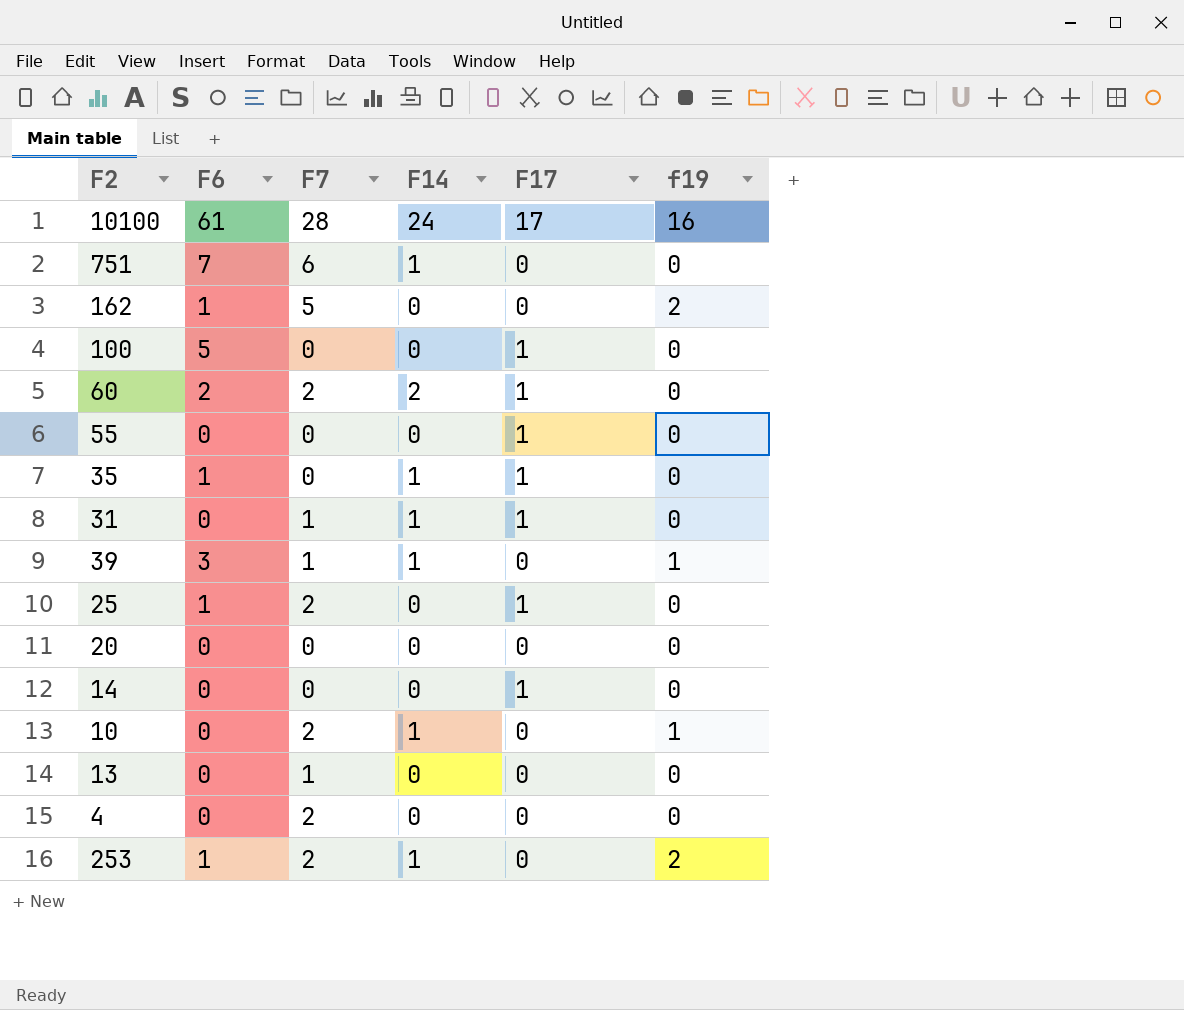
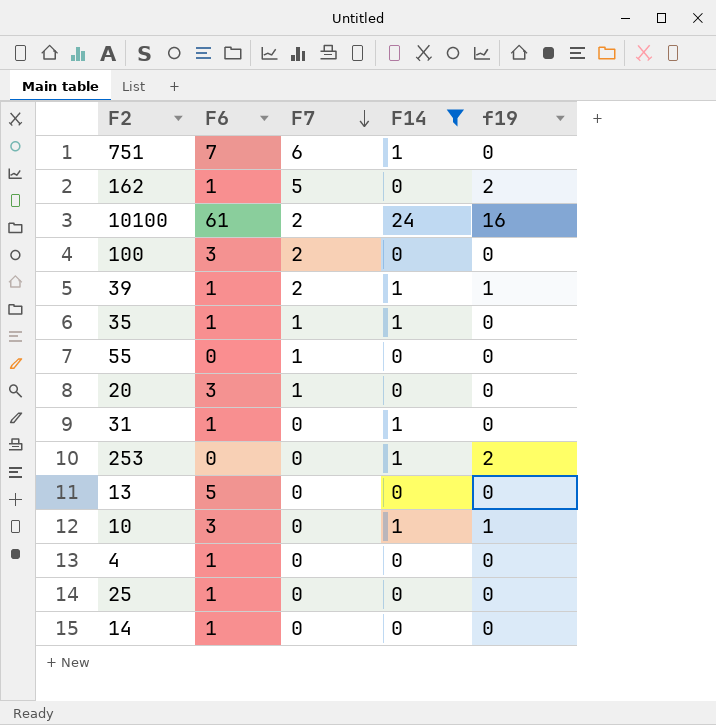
filter: none -> F14 != 2
row order: none -> F7 descending
column F17 | position: 5 -> none
10100 | F7: 28 -> 2
100 | F6: 5 -> 3
100 | F7: 0 -> 2
39 | F6: 3 -> 1
39 | F7: 1 -> 2
35 | F7: 0 -> 1
55 | F7: 0 -> 1
20 | F6: 0 -> 3
20 | F7: 0 -> 1
31 | F6: 0 -> 1
31 | F7: 1 -> 0
253 | F6: 1 -> 0
253 | F7: 2 -> 0
13 | F6: 0 -> 5
13 | F7: 1 -> 0
10 | F6: 0 -> 3
10 | F7: 2 -> 0
4 | F6: 0 -> 1
4 | F7: 2 -> 0
25 | F7: 2 -> 0
14 | F6: 0 -> 1

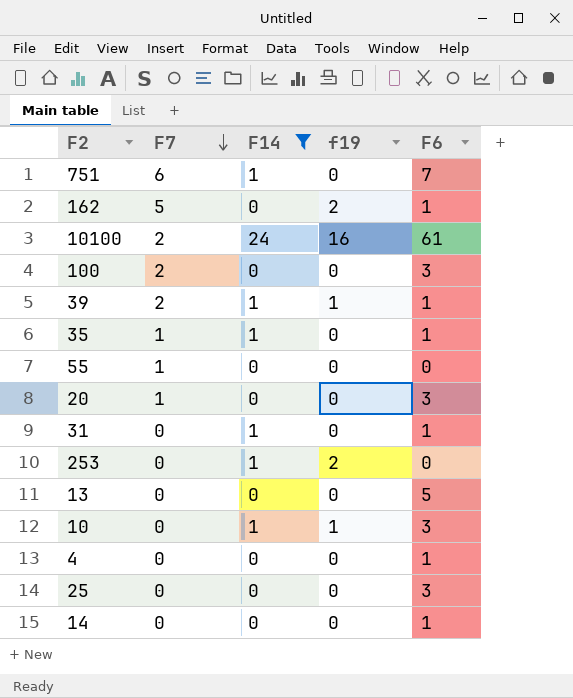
column F6 | position: 2 -> 5
25 | F6: 1 -> 3

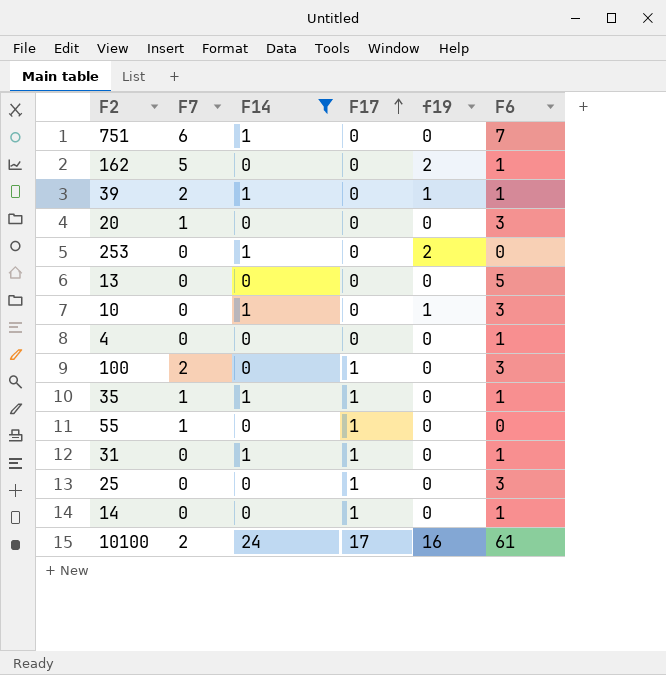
row order: F7 descending -> F17 ascending
column F17 | position: none -> 4

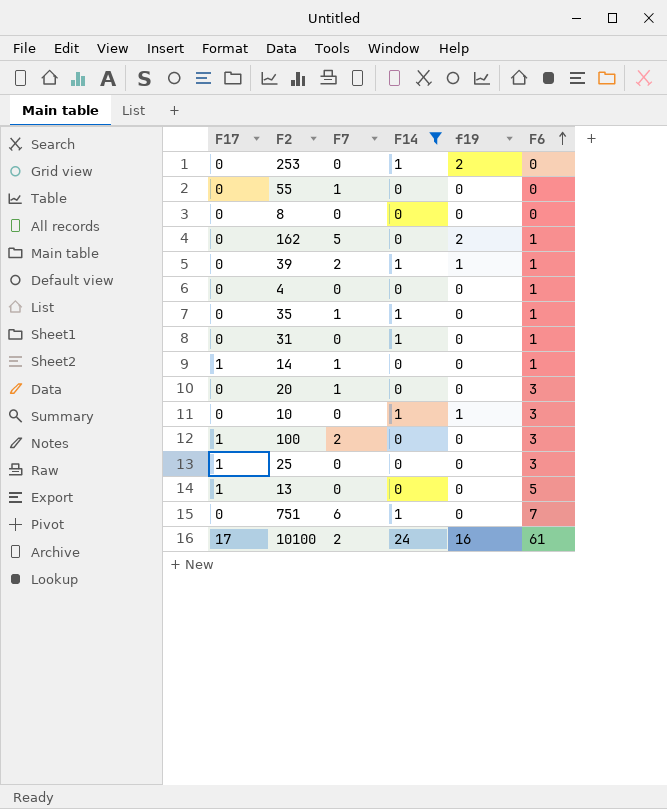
row order: F17 ascending -> F6 ascending
column F17 | position: 4 -> 1
55 | F17: 1 -> 0
row 8: none -> 0 | 0 | 0 | 0 | 0
35 | F17: 1 -> 0
31 | F17: 1 -> 0
14 | F7: 0 -> 1
13 | F17: 0 -> 1

